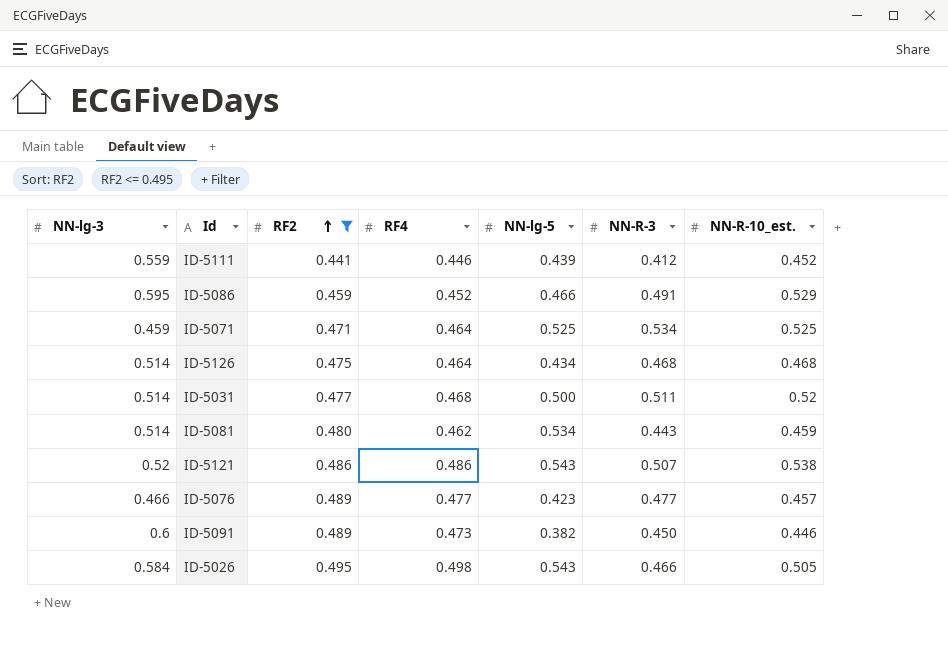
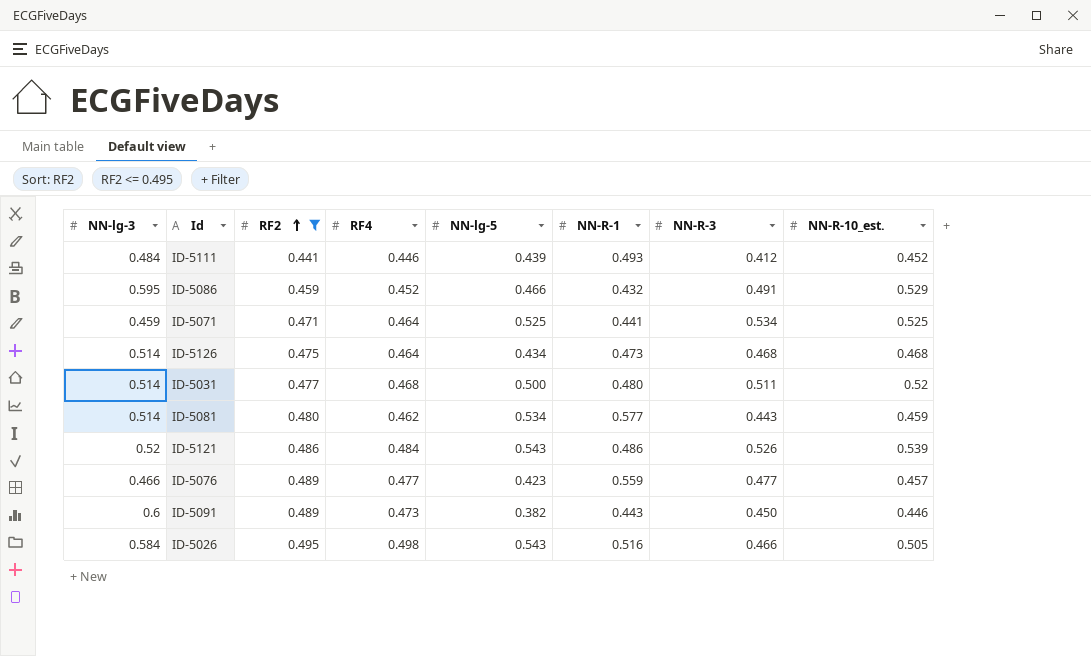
column NN-R-1 | position: none -> 6
ID-5111 | NN-lg-3: 0.559 -> 0.484
ID-5121 | RF4: 0.486 -> 0.484
ID-5121 | NN-R-3: 0.507 -> 0.526
ID-5121 | NN-R-10_est.: 0.538 -> 0.539

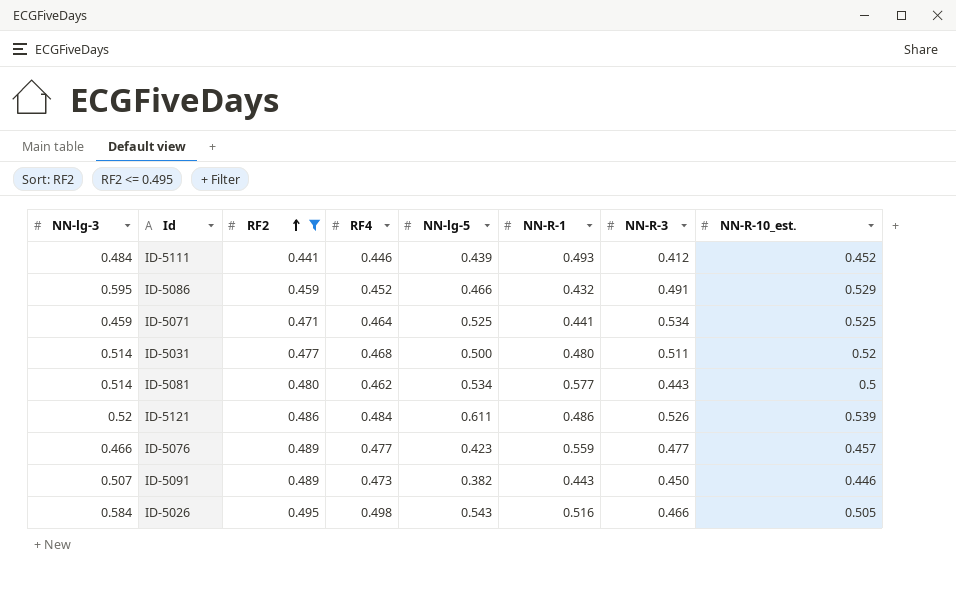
row ID-5126: 0.514 | 0.475 | 0.464 | 0.434 | 0.473 | 0.468 | 0.468 -> none
ID-5081 | NN-R-10_est.: 0.459 -> 0.5
ID-5121 | NN-lg-5: 0.543 -> 0.611
ID-5091 | NN-lg-3: 0.6 -> 0.507

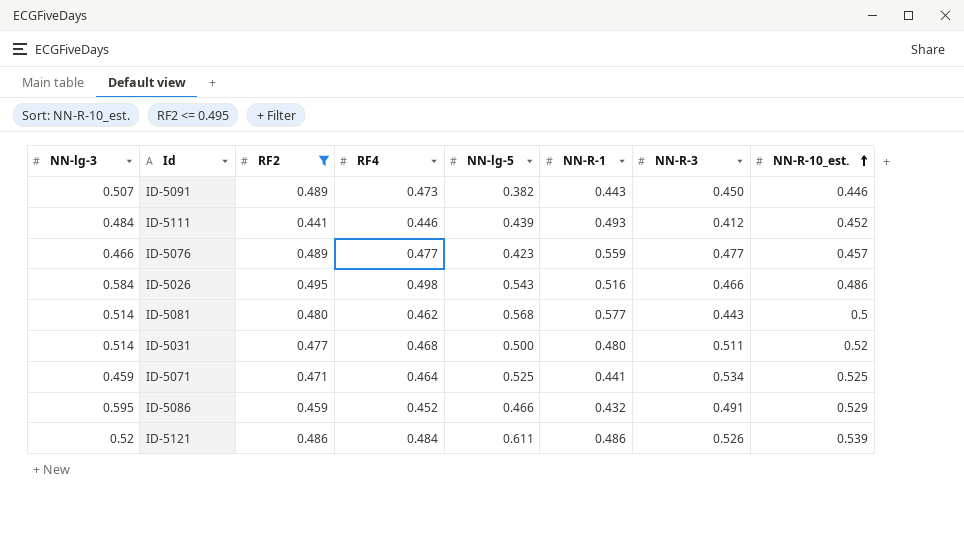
row order: RF2 ascending -> NN-R-10_est. ascending
ID-5026 | NN-R-10_est.: 0.505 -> 0.486
ID-5081 | NN-lg-5: 0.534 -> 0.568

